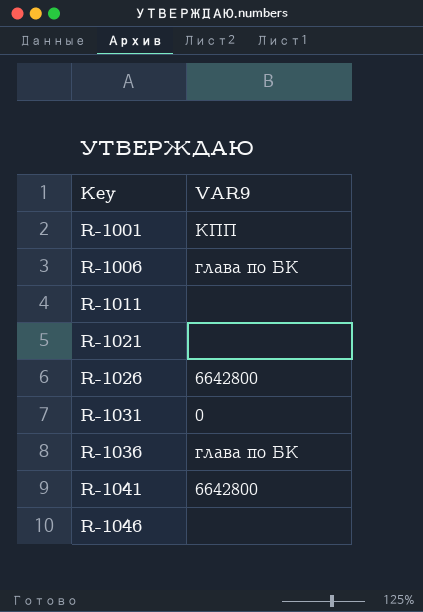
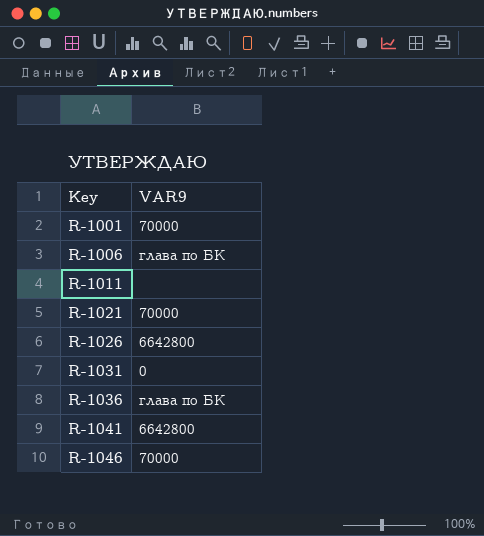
R-1001 | VAR9: КПП -> 70000
R-1021 | VAR9: none -> 70000
R-1046 | VAR9: none -> 70000

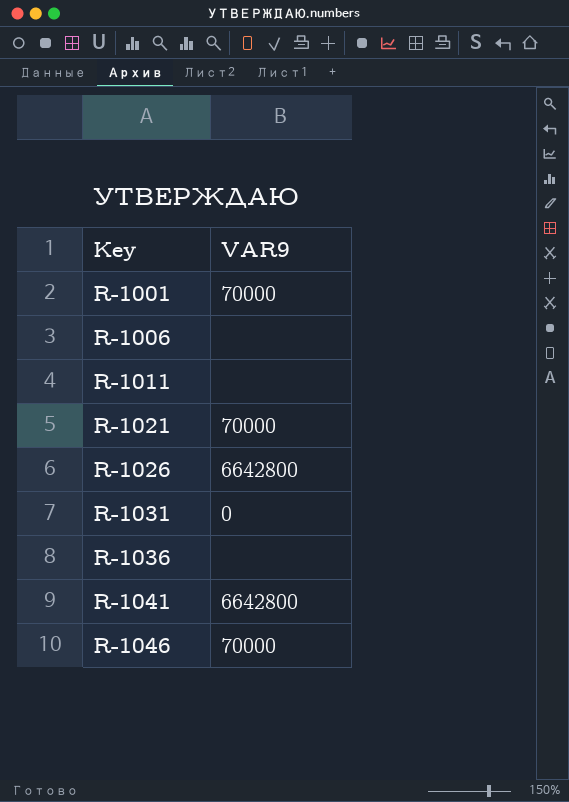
R-1006 | VAR9: глава по БК -> none
R-1036 | VAR9: глава по БК -> none

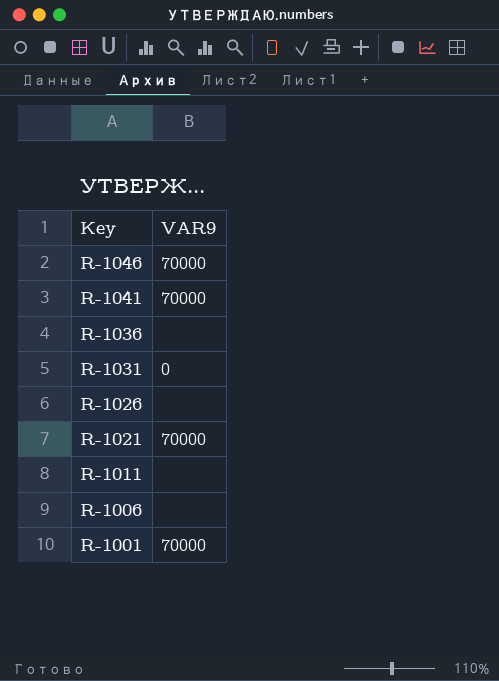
row order: Key ascending -> Key descending
R-1041 | VAR9: 6642800 -> 70000
R-1026 | VAR9: 6642800 -> none

